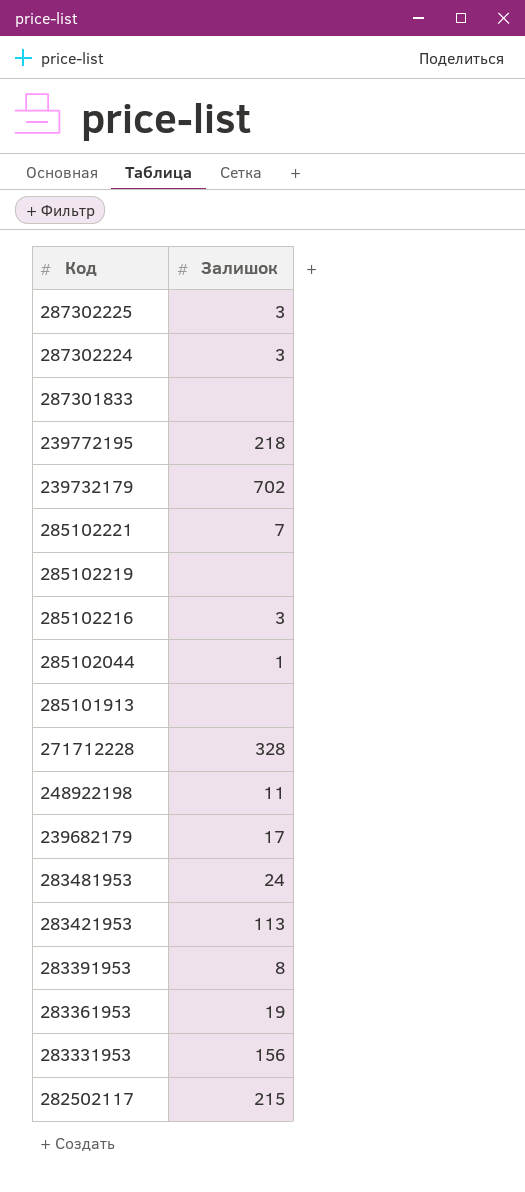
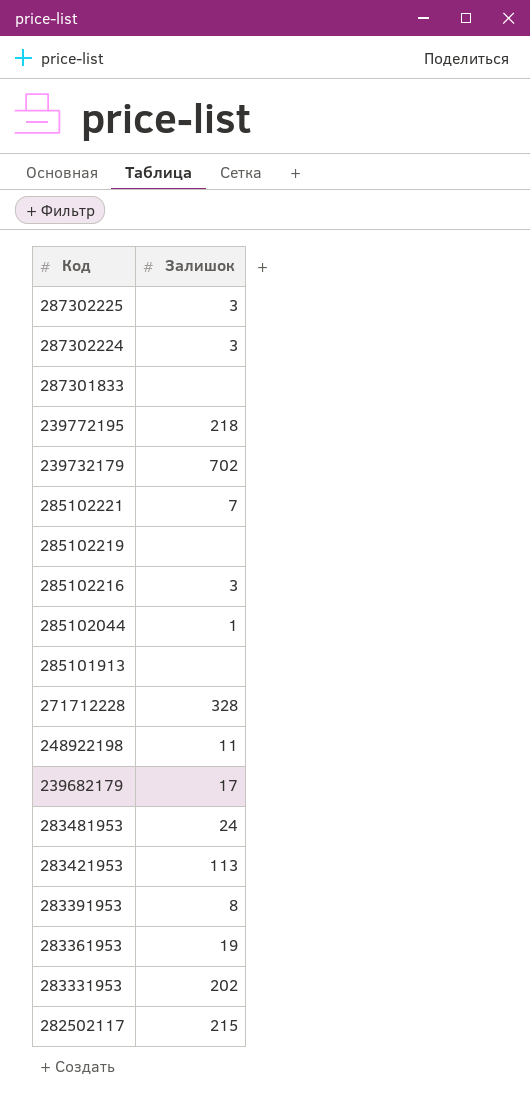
283331953 | Залишок: 156 -> 202

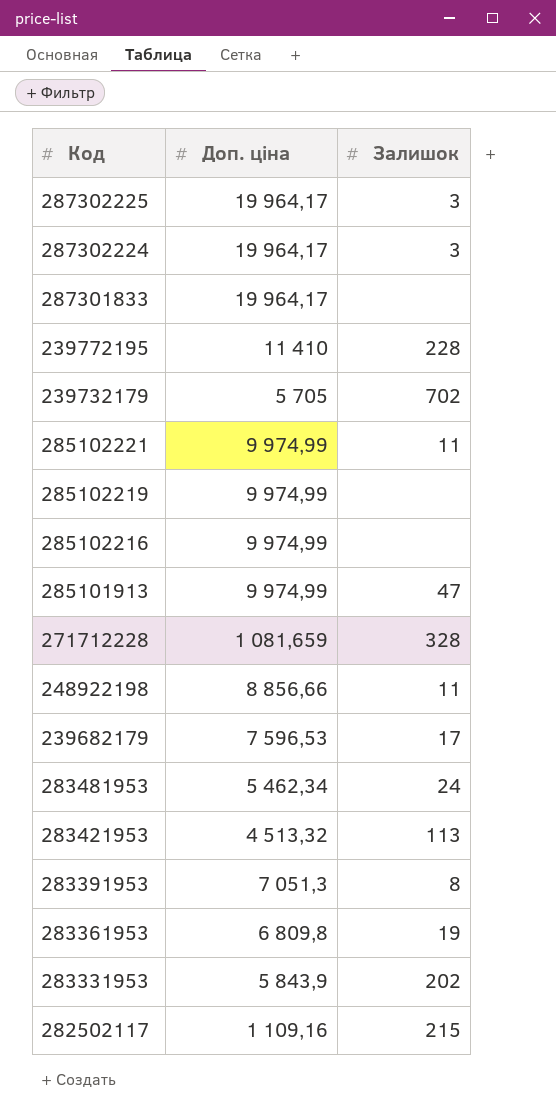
column Доп. ціна | position: none -> 2
row 285102044: 1 -> none
239772195 | Залишок: 218 -> 228
285102221 | Залишок: 7 -> 11
285102216 | Залишок: 3 -> none
285101913 | Залишок: none -> 47

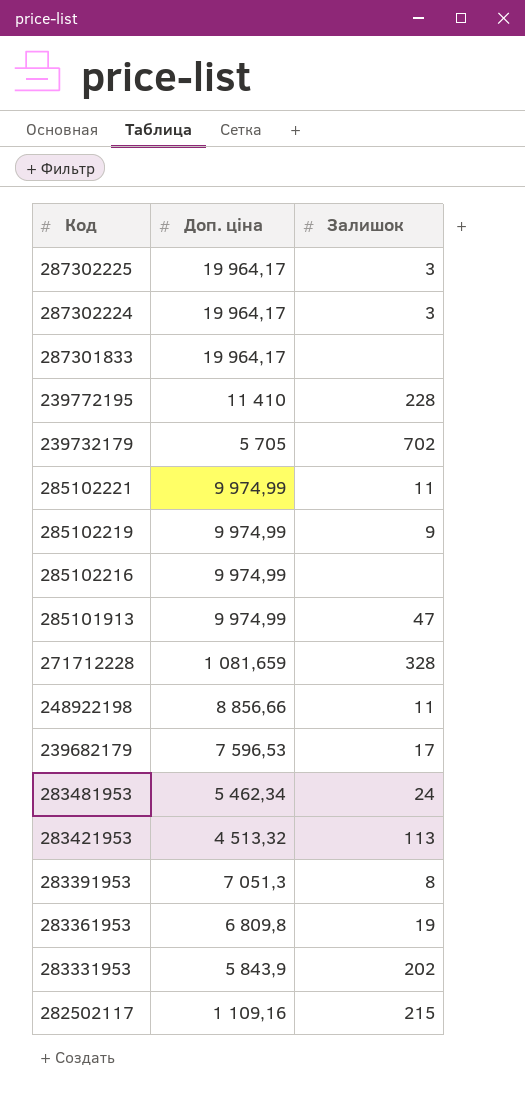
285102219 | Залишок: none -> 9

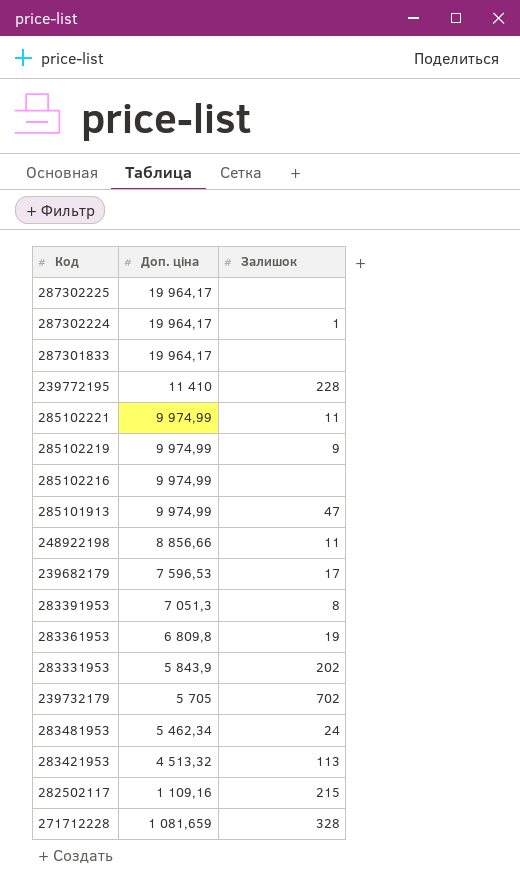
row order: none -> Доп. ціна descending
287302225 | Залишок: 3 -> none
287302224 | Залишок: 3 -> 1

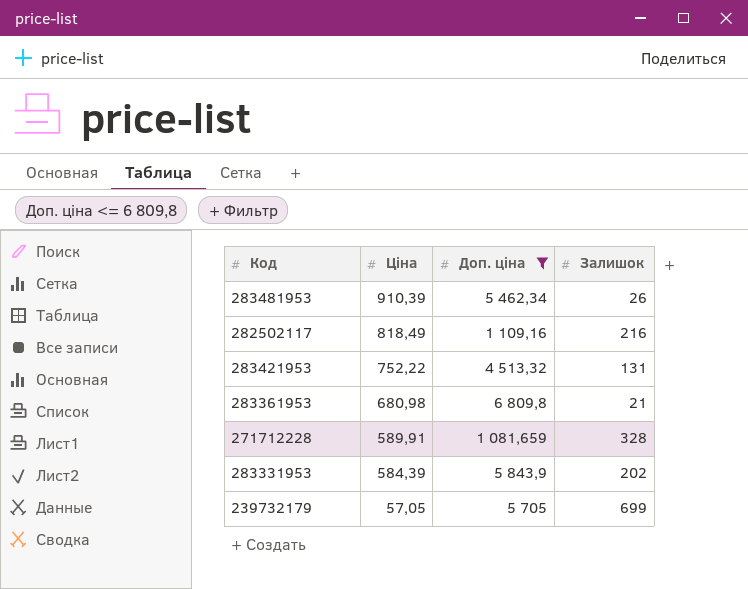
filter: none -> Доп. ціна <= 6 809,8
row order: Доп. ціна descending -> Ціна descending
column Ціна | position: none -> 2
283481953 | Залишок: 24 -> 26
282502117 | Залишок: 215 -> 216
283421953 | Залишок: 113 -> 131
283361953 | Залишок: 19 -> 21
239732179 | Залишок: 702 -> 699

